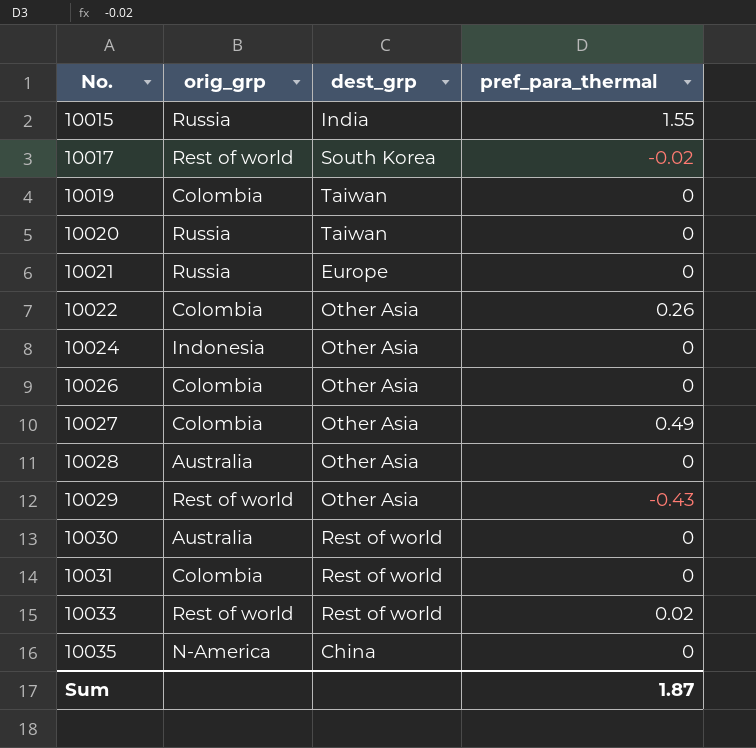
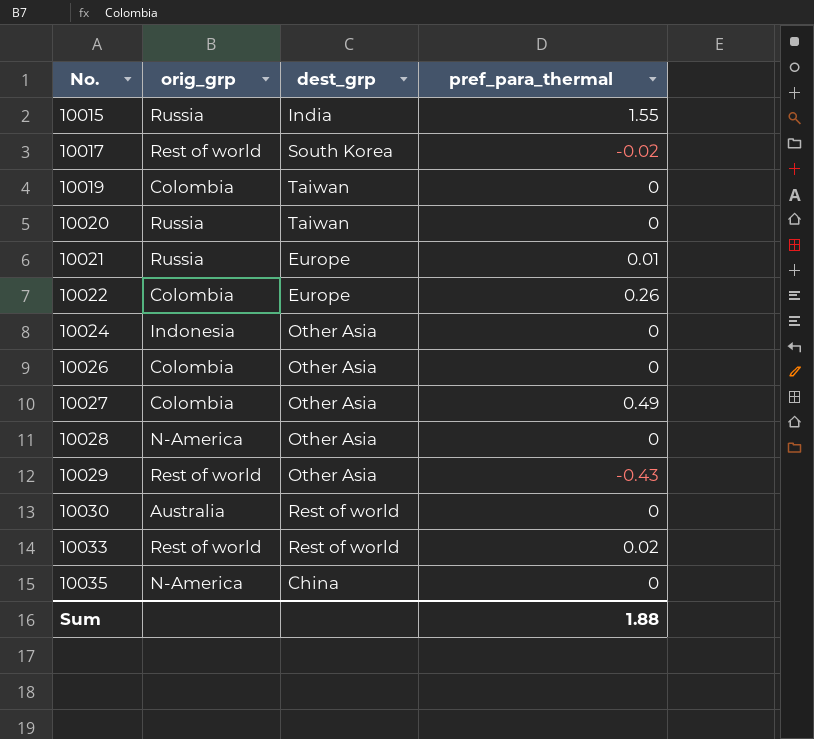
row 10031: Colombia | Rest of world | 0 -> none
10021 | pref_para_thermal: 0 -> 0.01
10022 | dest_grp: Other Asia -> Europe
10028 | orig_grp: Australia -> N-America
Sum | pref_para_thermal: 1.87 -> 1.88

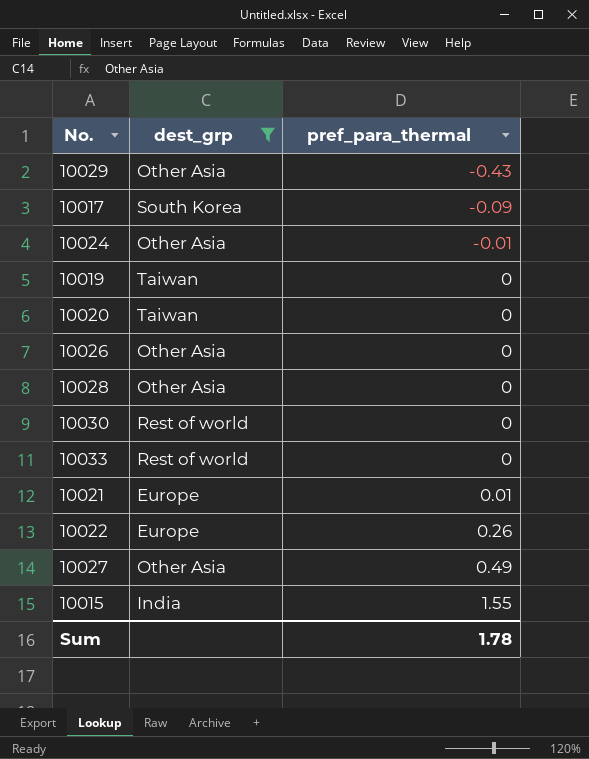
filter: none -> dest_grp != China
row order: No. ascending -> pref_para_thermal ascending
column orig_grp | position: 2 -> none
10017 | pref_para_thermal: -0.02 -> -0.09
10024 | pref_para_thermal: 0 -> -0.01
10033 | pref_para_thermal: 0.02 -> 0
Sum | pref_para_thermal: 1.88 -> 1.78

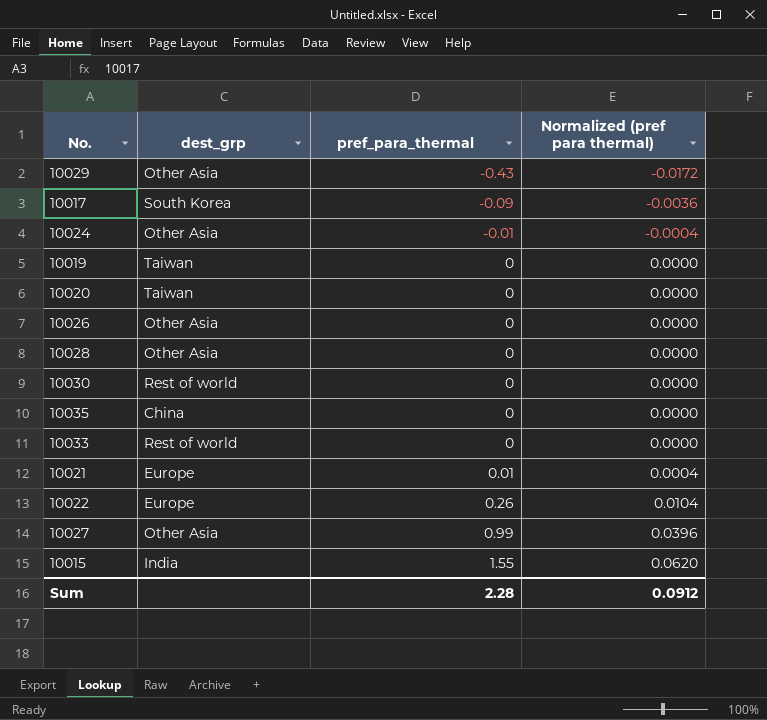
filter: dest_grp != China -> none
column Normalized (pref para thermal) | formula: none -> [pref_para_thermal] * 0.04
10027 | pref_para_thermal: 0.49 -> 0.99
Sum | pref_para_thermal: 1.78 -> 2.28

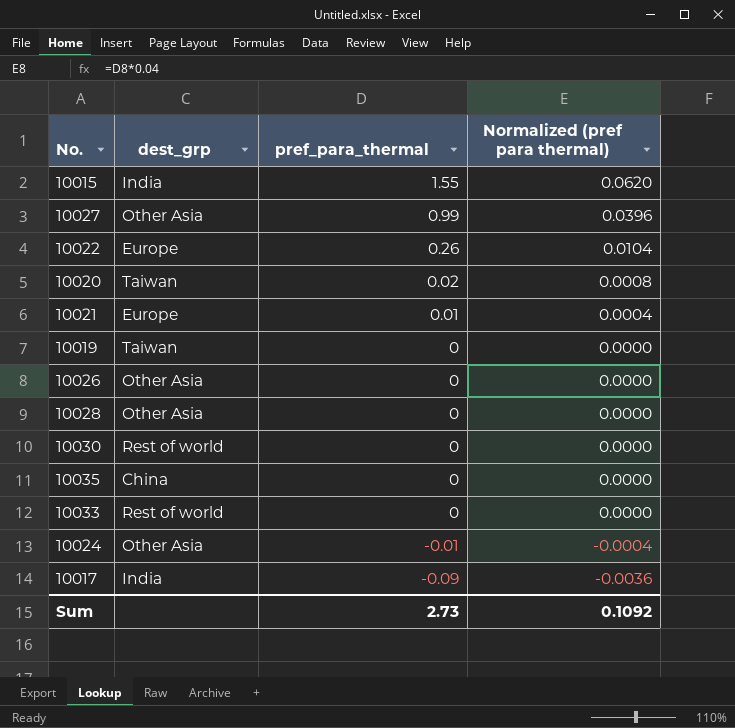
row order: pref_para_thermal ascending -> pref_para_thermal descending
row 10029: Other Asia | -0.43 | -0.0172 -> none
10020 | pref_para_thermal: 0 -> 0.02
10020 | Normalized (pref para thermal): 0.0000 -> 0.0008
10017 | dest_grp: South Korea -> India
Sum | pref_para_thermal: 2.28 -> 2.73
Sum | Normalized (pref para thermal): 0.0912 -> 0.1092

